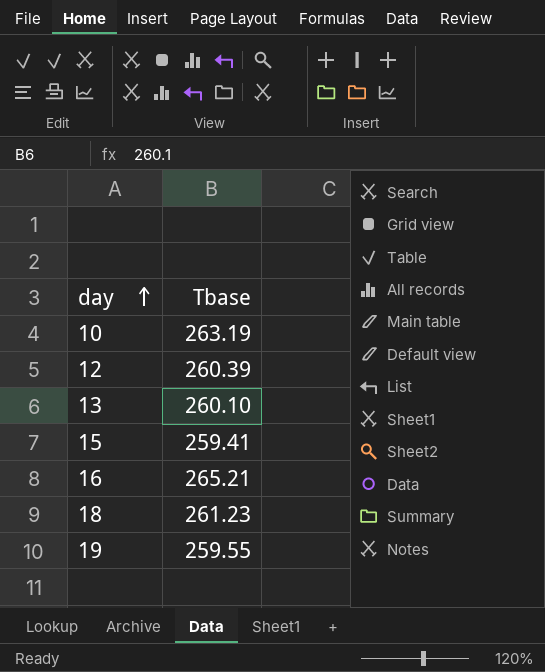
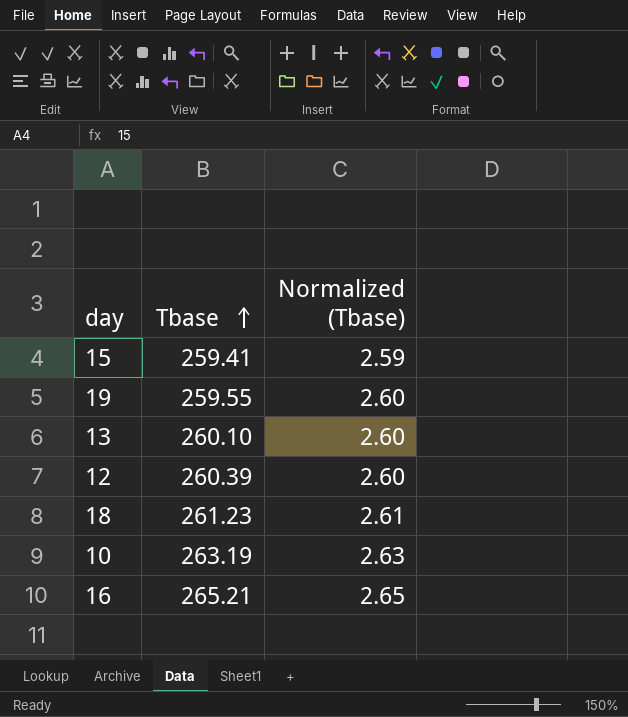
row order: day ascending -> Tbase ascending
column Normalized (Tbase) | formula: none -> [Tbase] * 0.01

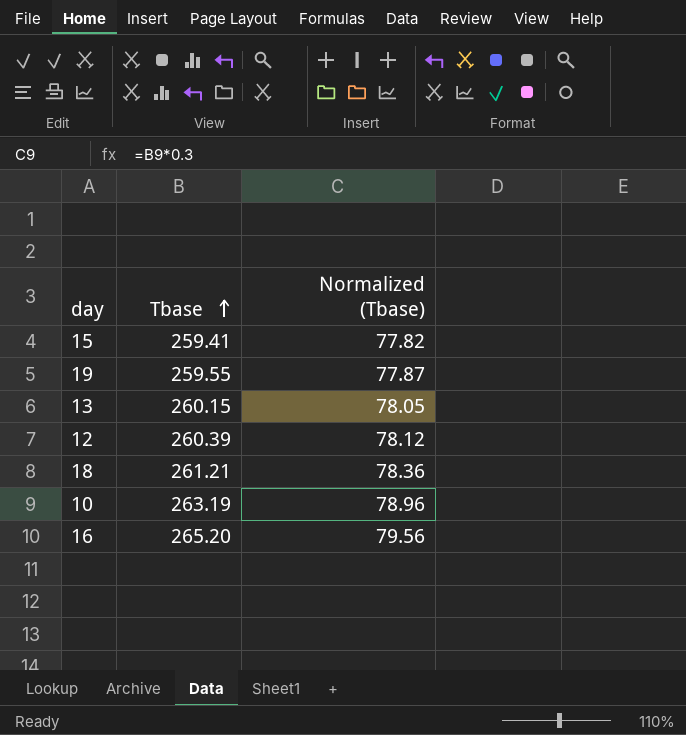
column Normalized (Tbase) | formula: [Tbase] * 0.01 -> [Tbase] * 0.3
13 | Tbase: 260.10 -> 260.15
18 | Tbase: 261.23 -> 261.21
16 | Tbase: 265.21 -> 265.20

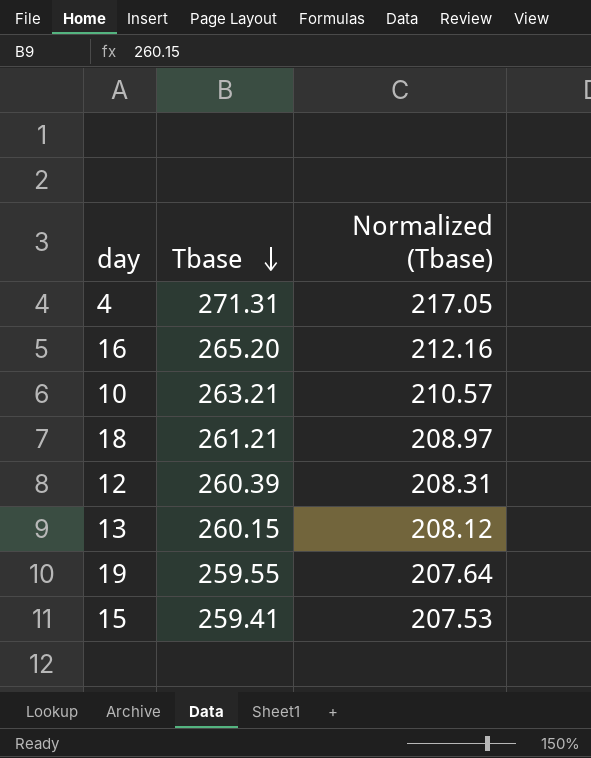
row order: Tbase ascending -> Tbase descending
column Normalized (Tbase) | formula: [Tbase] * 0.3 -> [Tbase] * 0.8
row 4: none -> 271.31 | 217.05
10 | Tbase: 263.19 -> 263.21

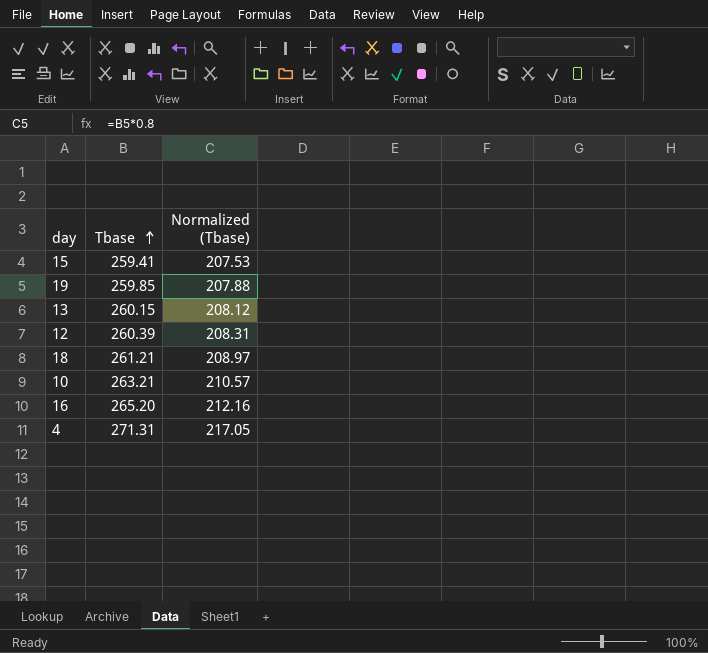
row order: Tbase descending -> Tbase ascending
19 | Tbase: 259.55 -> 259.85
19 | Normalized (Tbase): 207.64 -> 207.88

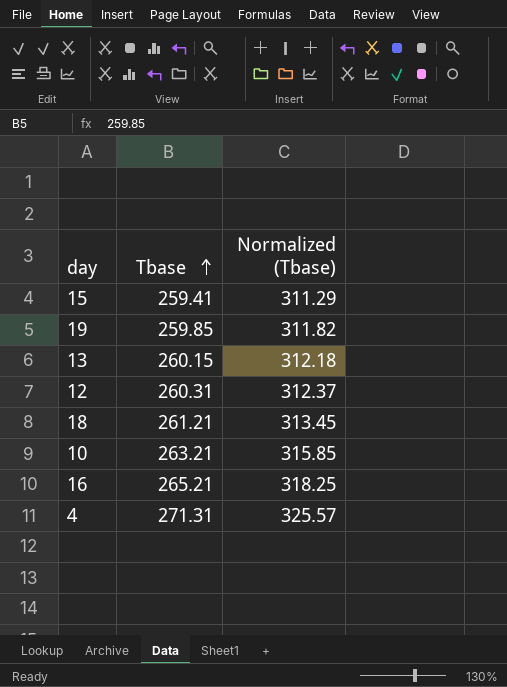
column Normalized (Tbase) | formula: [Tbase] * 0.8 -> [Tbase] * 1.2
12 | Tbase: 260.39 -> 260.31
16 | Tbase: 265.20 -> 265.21

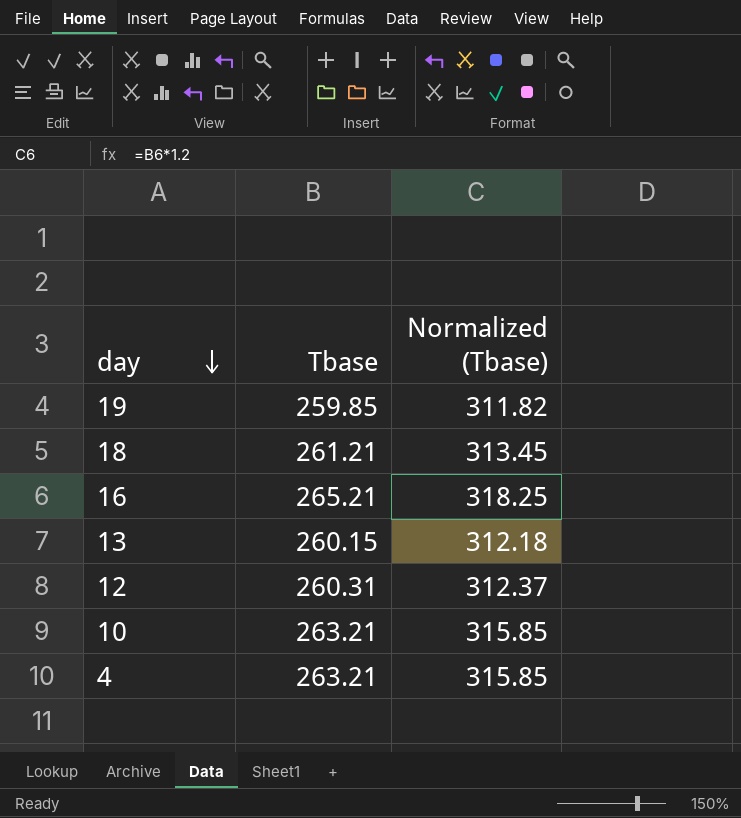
row order: Tbase ascending -> day descending
row 15: 259.41 | 311.29 -> none
4 | Tbase: 271.31 -> 263.21
4 | Normalized (Tbase): 325.57 -> 315.85

